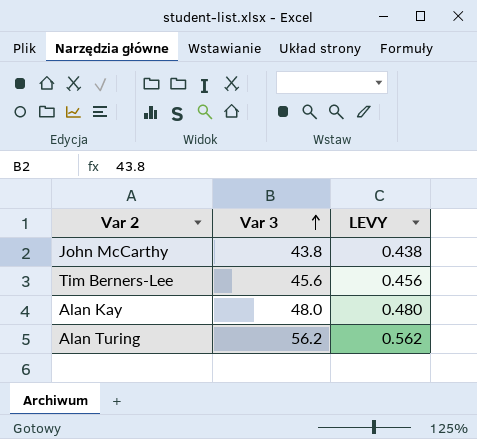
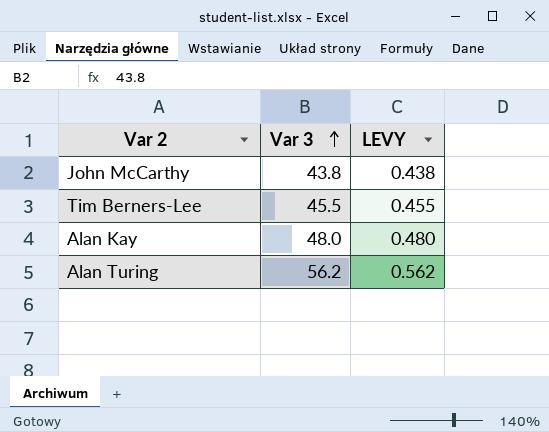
Tim Berners-Lee | Var 3: 45.6 -> 45.5
Tim Berners-Lee | LEVY: 0.456 -> 0.455

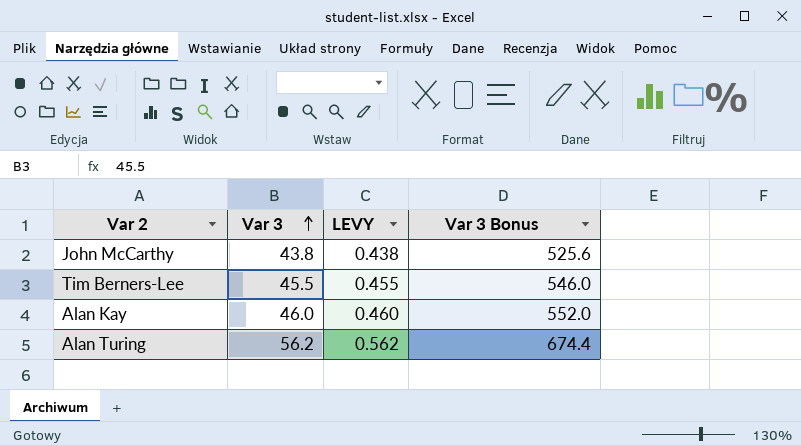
column Var 3 Bonus | formula: none -> [Var 3] * 12
Alan Kay | Var 3: 48.0 -> 46.0
Alan Kay | LEVY: 0.480 -> 0.460

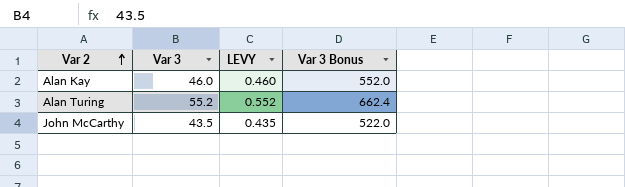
row order: Var 3 ascending -> Var 2 ascending
row Tim Berners-Lee: 45.5 | 0.455 | 546.0 -> none
Alan Turing | Var 3: 56.2 -> 55.2
Alan Turing | LEVY: 0.562 -> 0.552
Alan Turing | Var 3 Bonus: 674.4 -> 662.4
John McCarthy | Var 3: 43.8 -> 43.5
John McCarthy | LEVY: 0.438 -> 0.435
John McCarthy | Var 3 Bonus: 525.6 -> 522.0

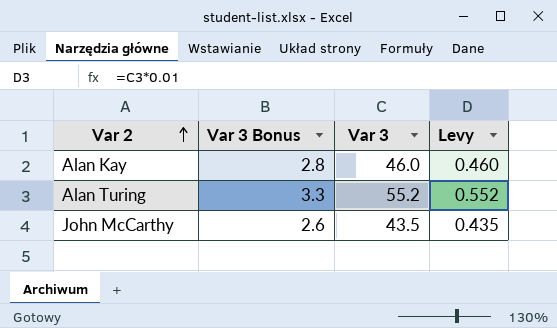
column Var 3 Bonus | formula: [Var 3] * 12 -> [Var 3] * 0.06
column Var 3 Bonus | position: 4 -> 2
column name: LEVY -> Levy

